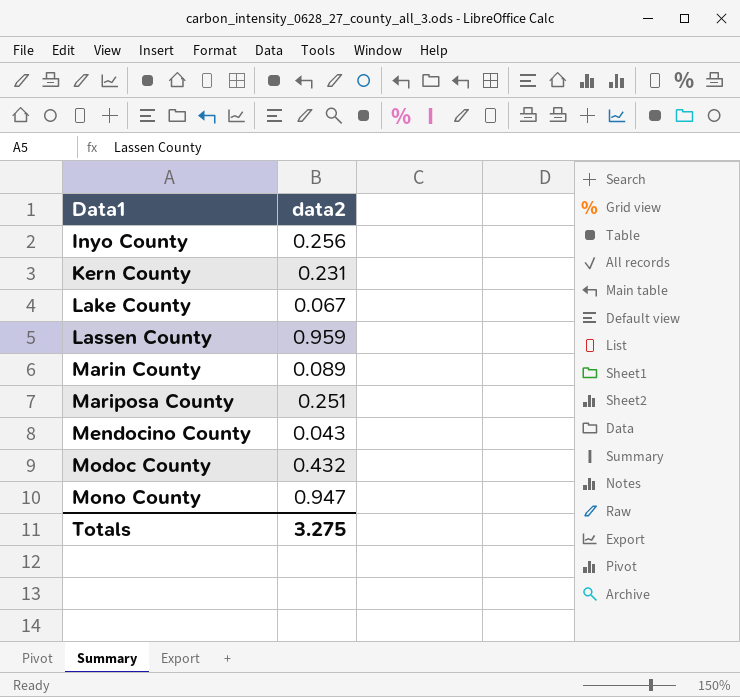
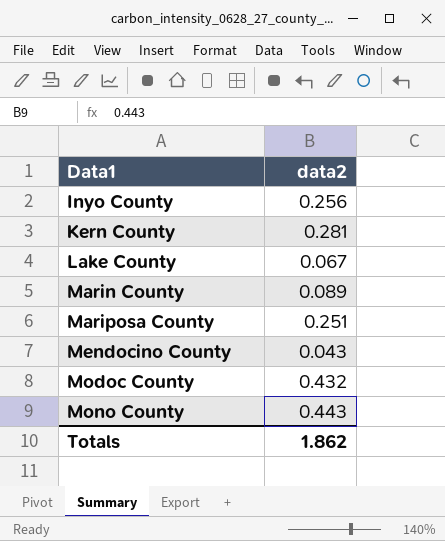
row Lassen County: 0.959 -> none
Kern County | data2: 0.231 -> 0.281
Mono County | data2: 0.947 -> 0.443
Totals | data2: 3.275 -> 1.862

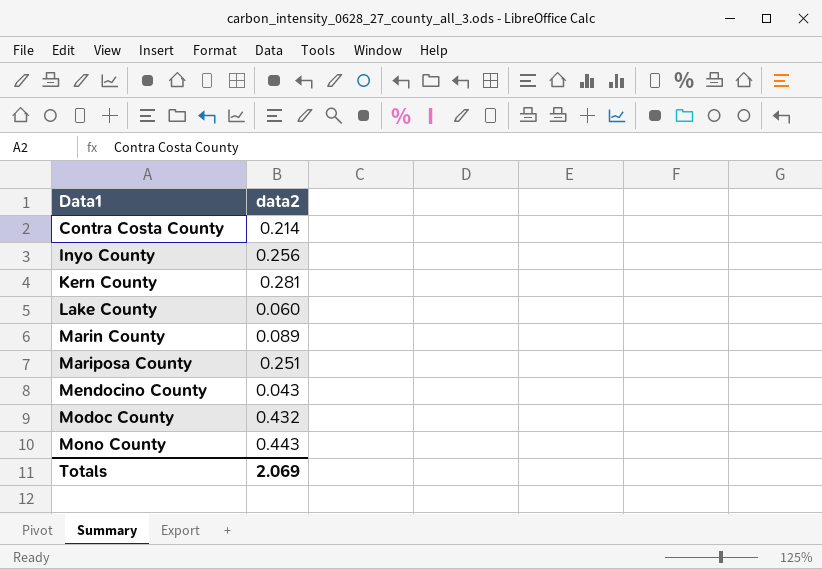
row Contra Costa County: none -> 0.214
Lake County | data2: 0.067 -> 0.060
Totals | data2: 1.862 -> 2.069

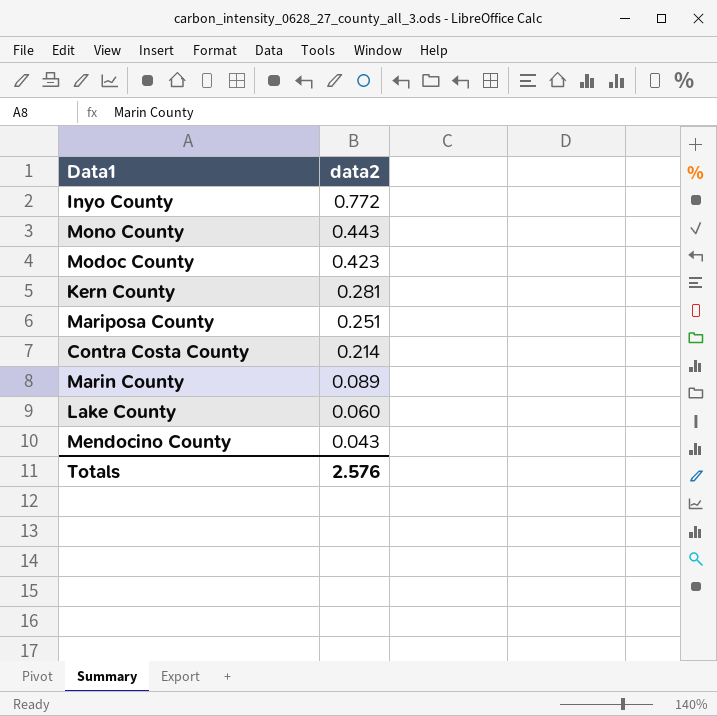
row order: Data1 ascending -> data2 descending
Inyo County | data2: 0.256 -> 0.772
Modoc County | data2: 0.432 -> 0.423
Totals | data2: 2.069 -> 2.576

